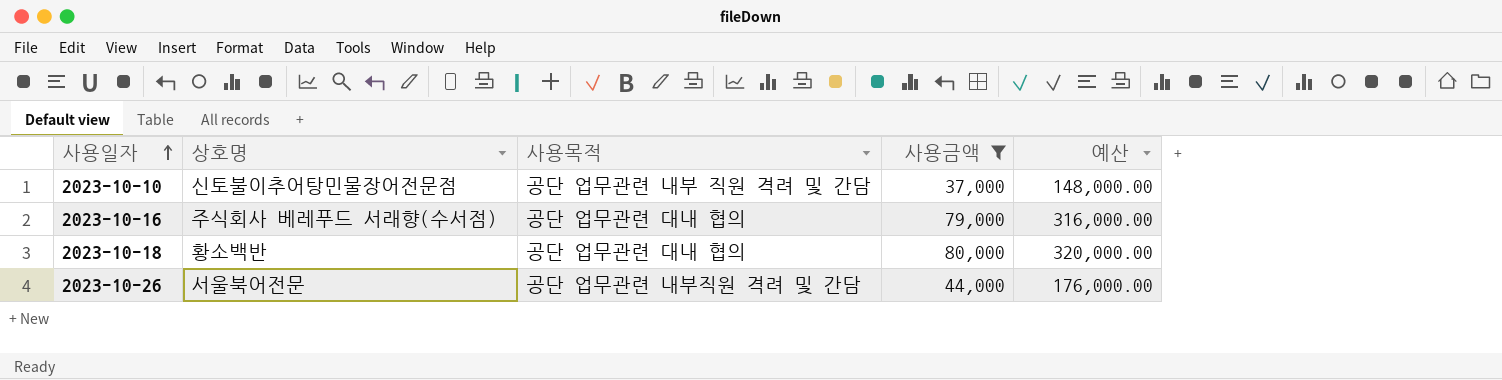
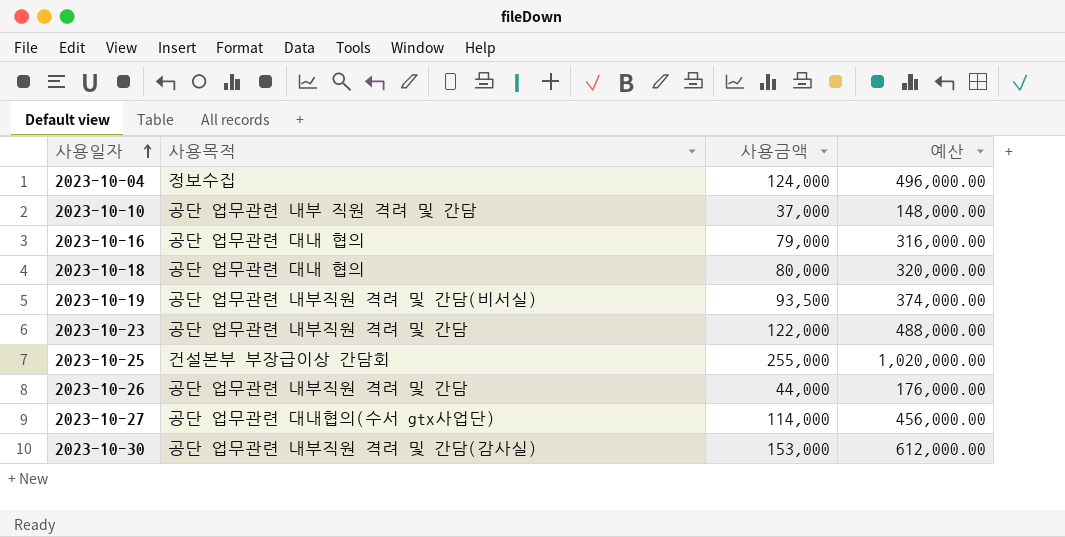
filter: 사용금액 <= 80,000 -> none
column 상호명 | position: 2 -> none

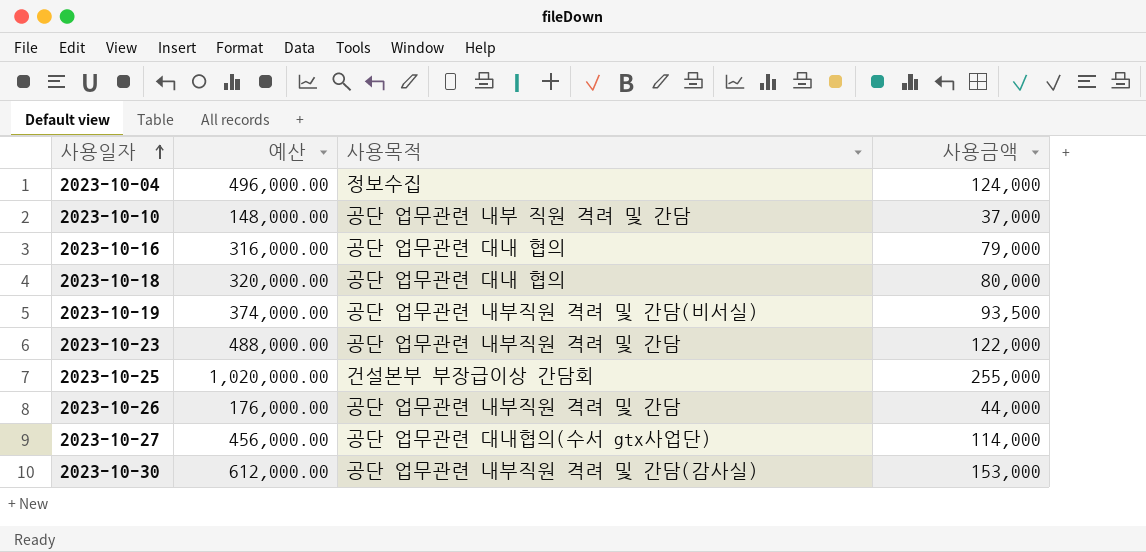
column 예산 | position: 4 -> 2

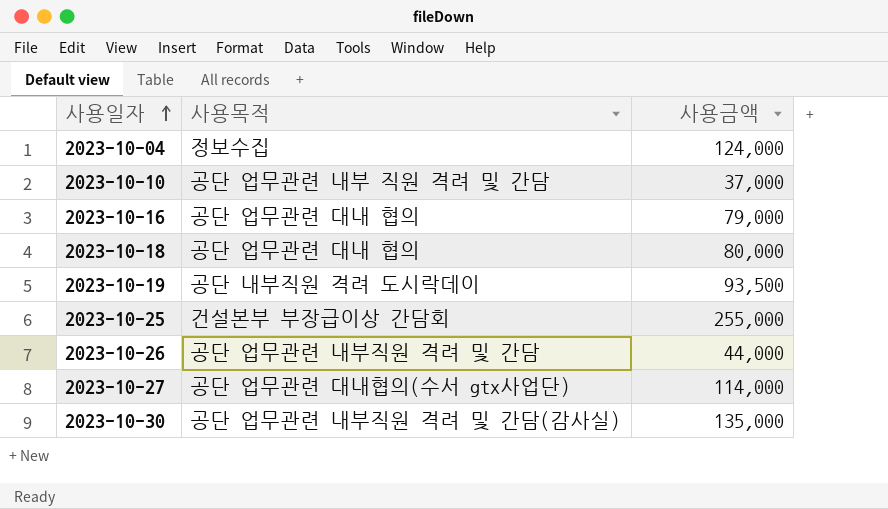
column 예산 | formula: [사용금액] * 4 -> none
row 2023-10-23: 488,000.00 | 공단 업무관련 내부직원 격려 및 간담 | 122,000 -> none
2023-10-19 | 사용목적: 공단 업무관련 내부직원 격려 및 간담(비서실) -> 공단 내부직원 격려 도시락데이
2023-10-30 | 사용금액: 153,000 -> 135,000

